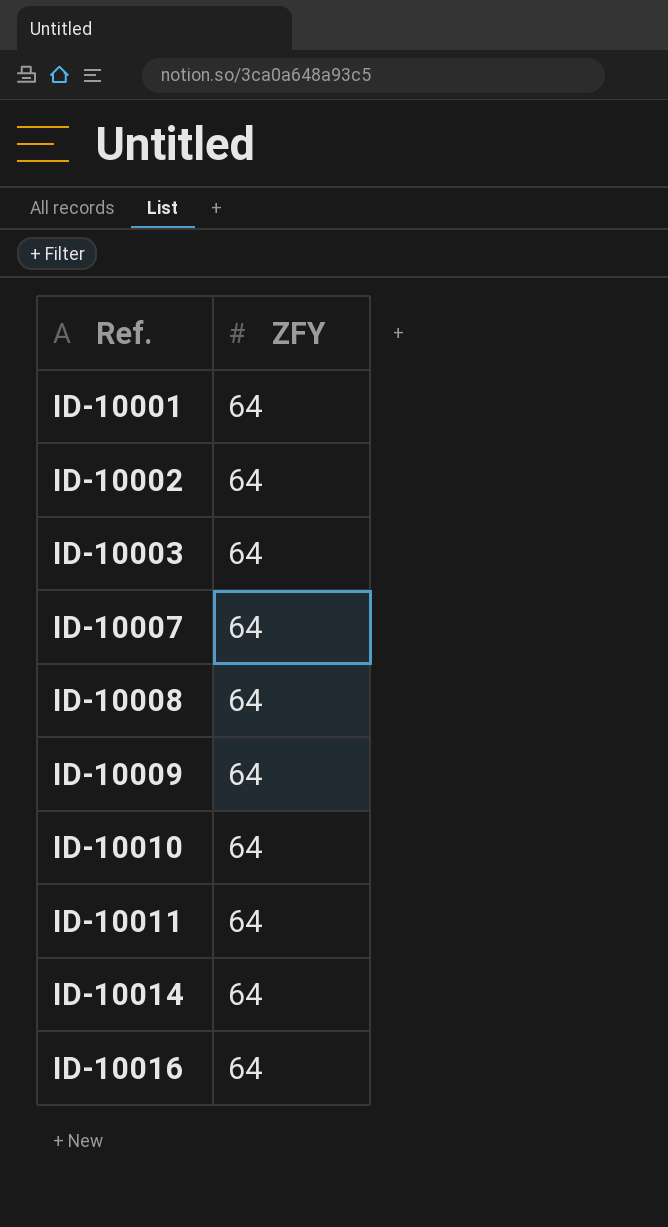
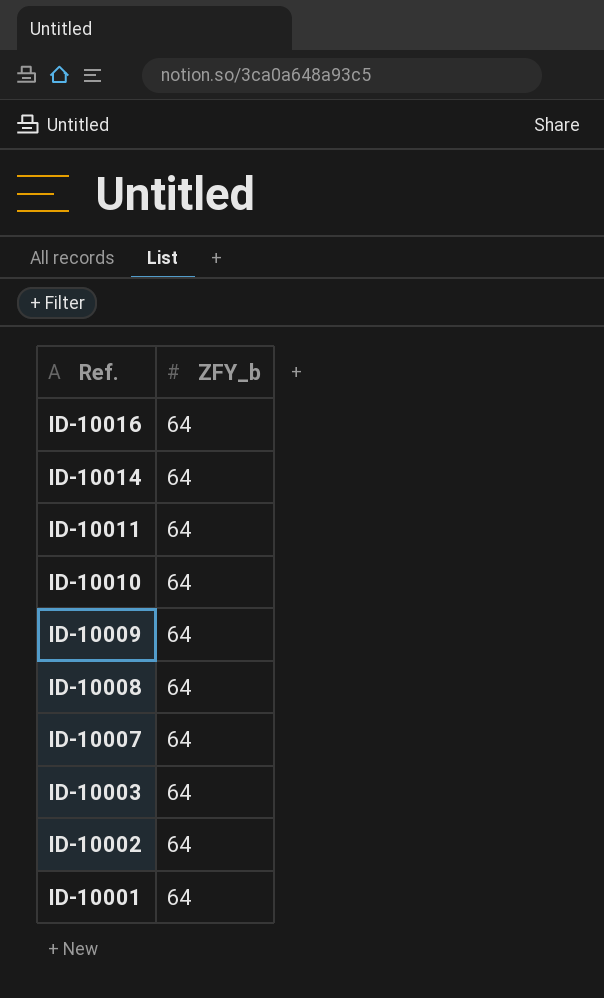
row order: Ref. ascending -> Ref. descending
column name: ZFY -> ZFY_b

